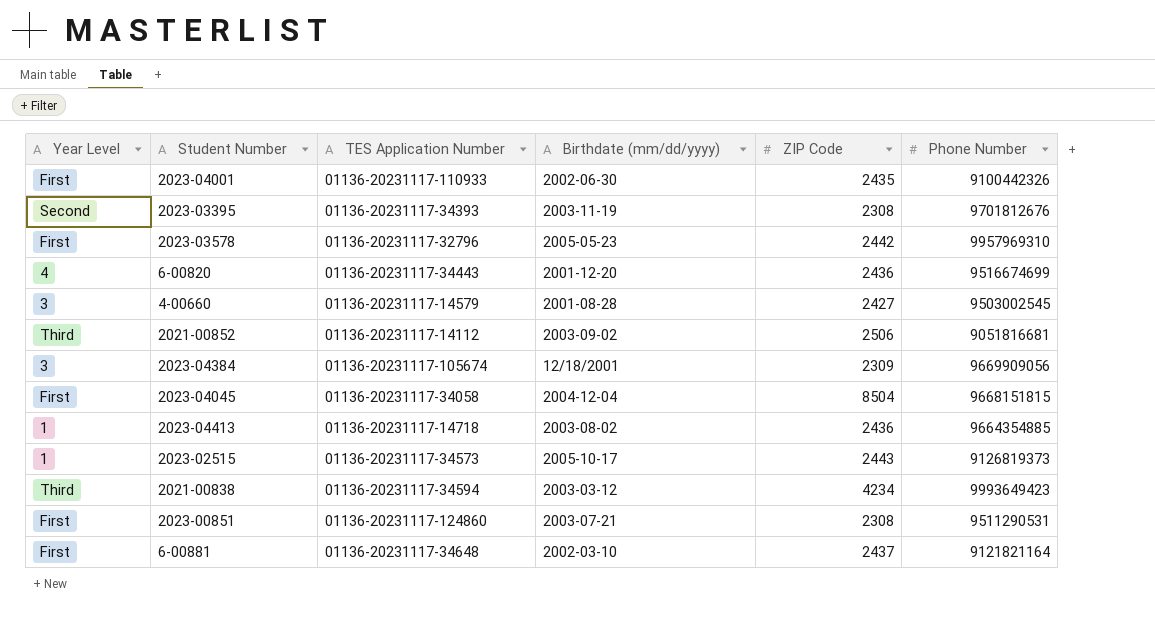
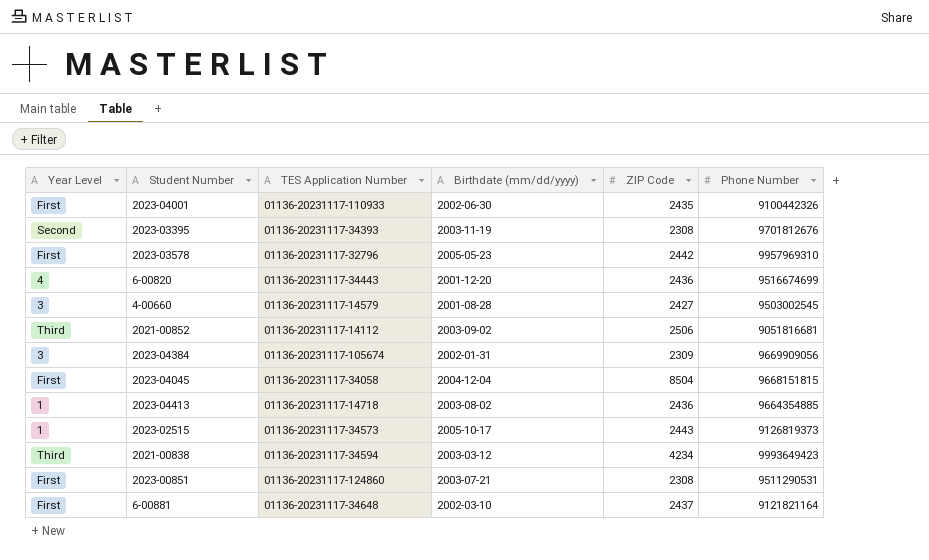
2023-04384 | Birthdate (mm/dd/yyyy): 12/18/2001 -> 2002-01-31

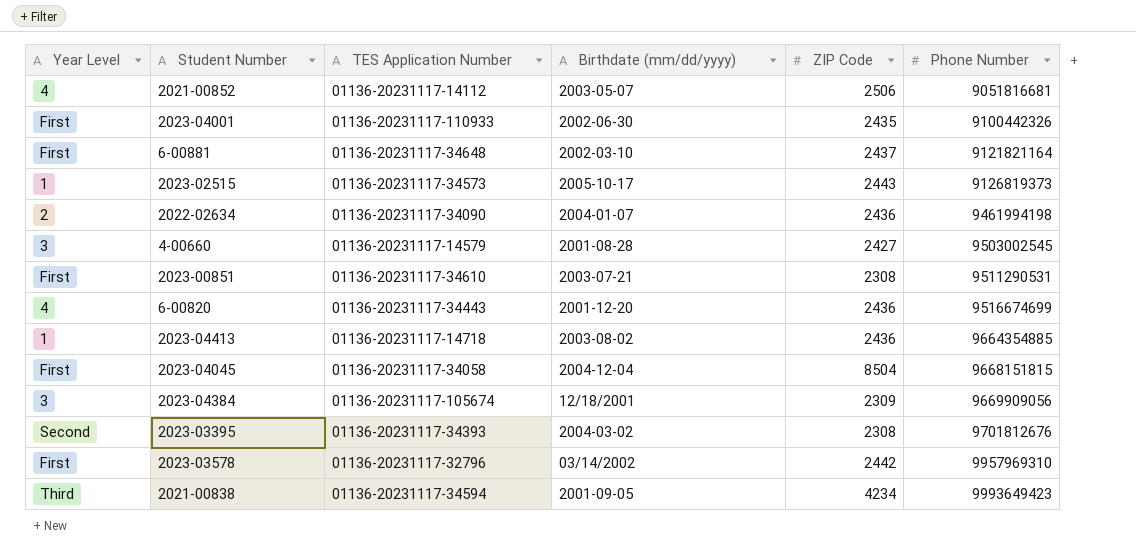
row order: none -> Phone Number ascending
2021-00852 | Year Level: Third -> 4
2021-00852 | Birthdate (mm/dd/yyyy): 2003-09-02 -> 2003-05-07
row 2022-02634: none -> 2 | 01136-20231117-34090 | 2004-01-07 | 2436 | 9461994198
2023-00851 | TES Application Number: 01136-20231117-124860 -> 01136-20231117-34610
2023-04384 | Birthdate (mm/dd/yyyy): 2002-01-31 -> 12/18/2001
2023-03395 | Birthdate (mm/dd/yyyy): 2003-11-19 -> 2004-03-02
2023-03578 | Birthdate (mm/dd/yyyy): 2005-05-23 -> 03/14/2002
2021-00838 | Birthdate (mm/dd/yyyy): 2003-03-12 -> 2001-09-05

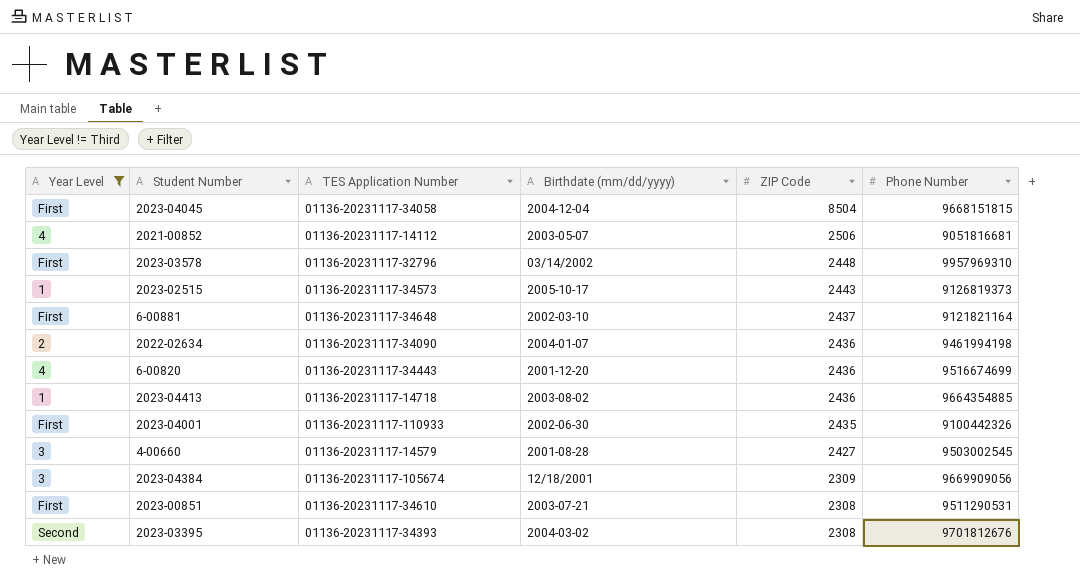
filter: none -> Year Level != Third
row order: Phone Number ascending -> ZIP Code descending
2023-03578 | ZIP Code: 2442 -> 2448

